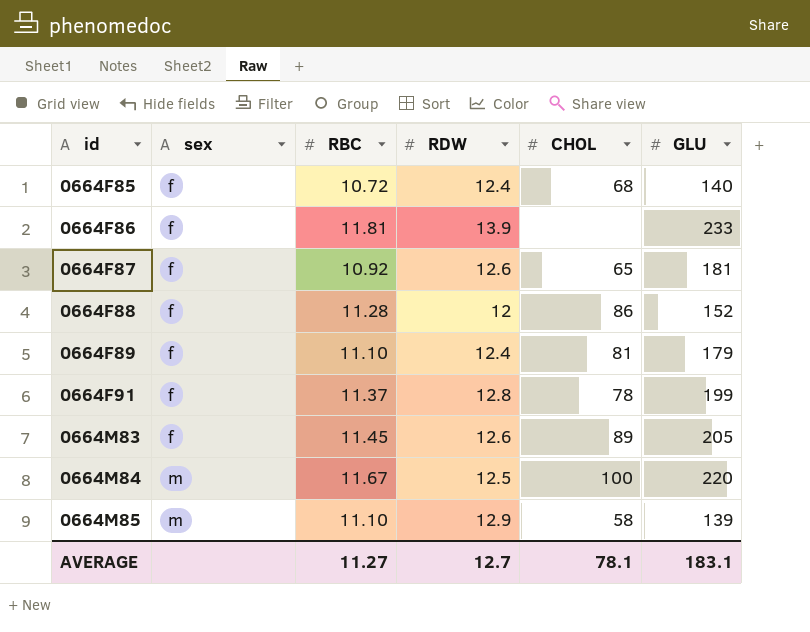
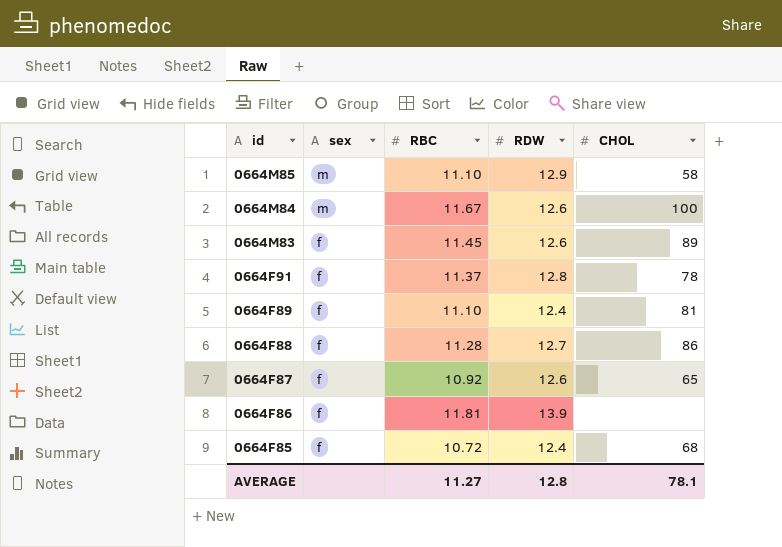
row order: id ascending -> id descending
column GLU | position: 6 -> none
0664M84 | RDW: 12.5 -> 12.6
0664F88 | RDW: 12 -> 12.7
AVERAGE | RDW: 12.7 -> 12.8

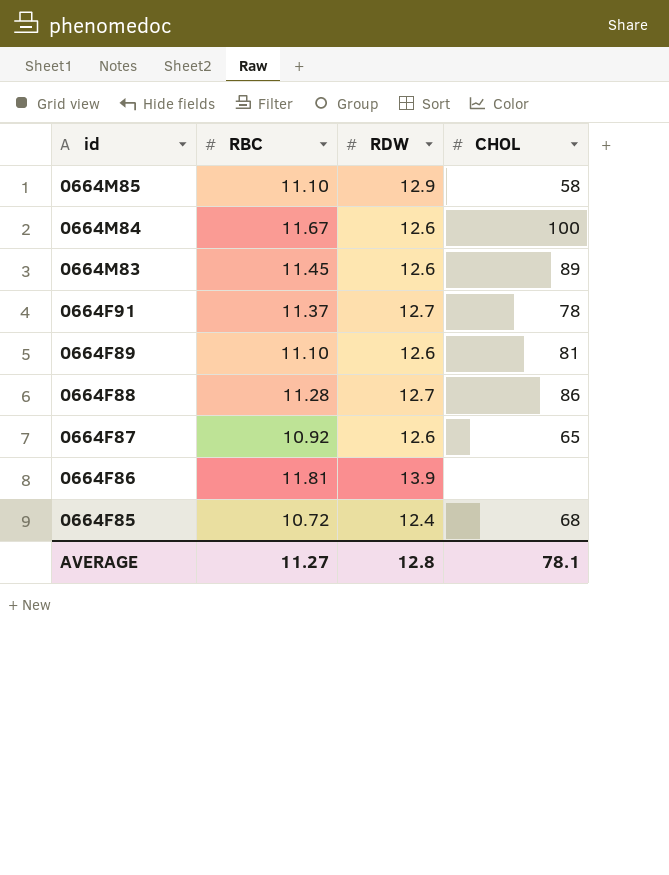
column sex | position: 2 -> none
0664F91 | RDW: 12.8 -> 12.7
0664F89 | RDW: 12.4 -> 12.6

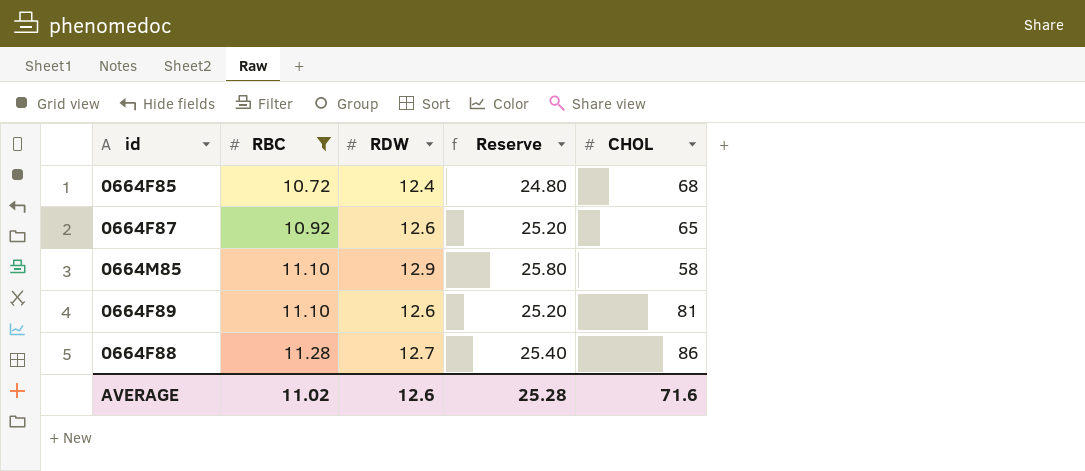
filter: none -> RBC <= 11.28
row order: id descending -> RBC ascending
column Reserve | formula: none -> [RDW] * 2
AVERAGE | RBC: 11.27 -> 11.02
AVERAGE | RDW: 12.8 -> 12.6
AVERAGE | CHOL: 78.1 -> 71.6

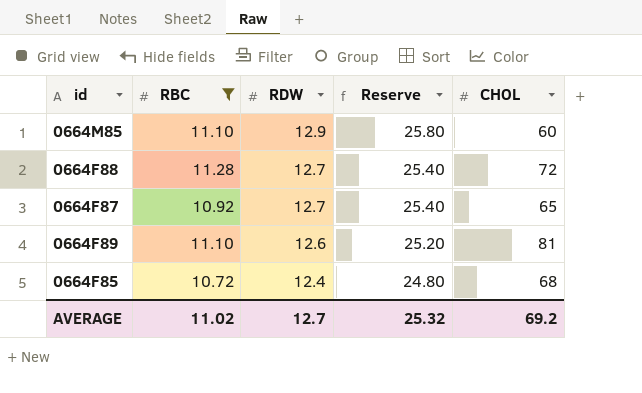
row order: RBC ascending -> RDW descending
0664M85 | CHOL: 58 -> 60
0664F88 | CHOL: 86 -> 72
0664F87 | RDW: 12.6 -> 12.7
0664F87 | Reserve: 25.20 -> 25.40
AVERAGE | RDW: 12.6 -> 12.7
AVERAGE | Reserve: 25.28 -> 25.32
AVERAGE | CHOL: 71.6 -> 69.2

